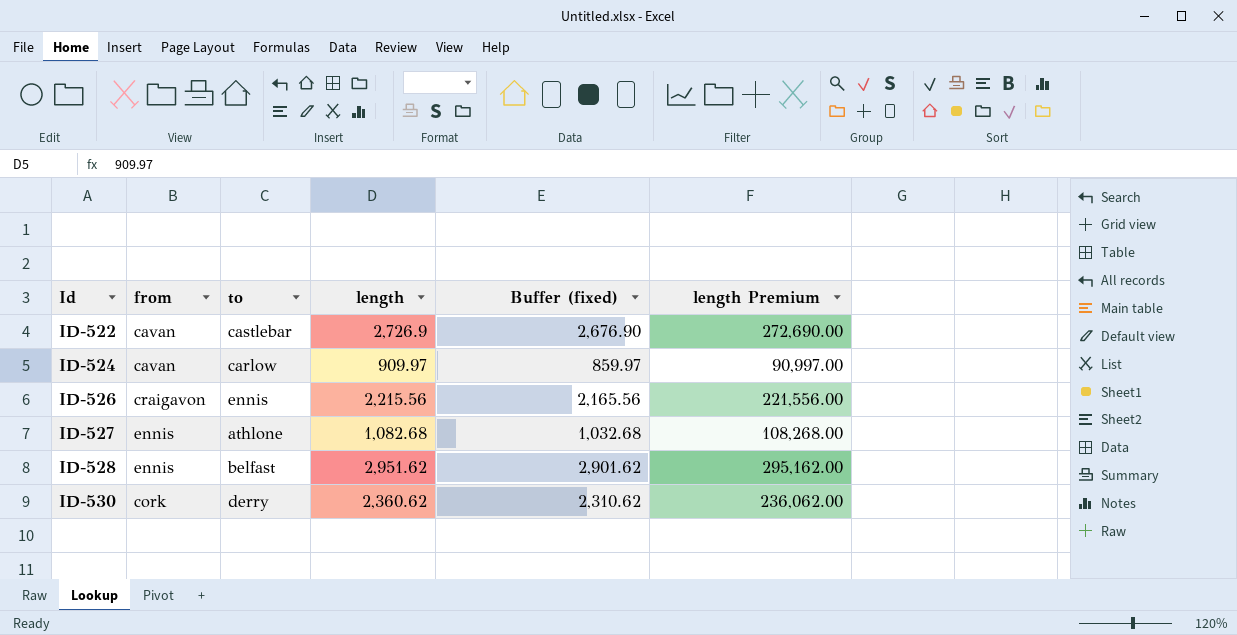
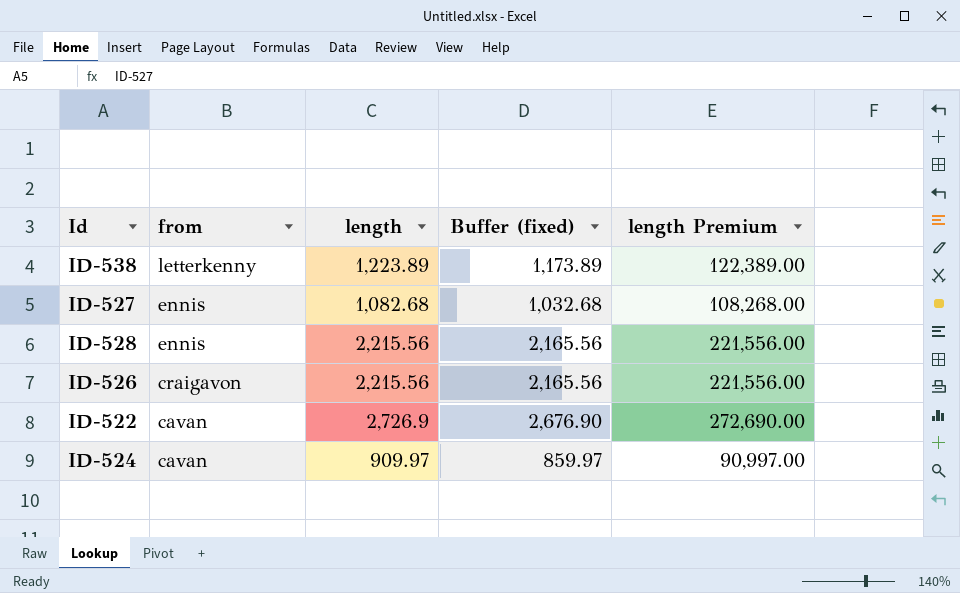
row order: Id ascending -> from descending
column to | position: 3 -> none
row ID-530: cork | derry | 2,360.62 | 2,310.62 | 236,062.00 -> none
row ID-538: none -> letterkenny | 1,223.89 | 1,173.89 | 122,389.00
ID-528 | length: 2,951.62 -> 2,215.56
ID-528 | Buffer (fixed): 2,901.62 -> 2,165.56
ID-528 | length Premium: 295,162.00 -> 221,556.00

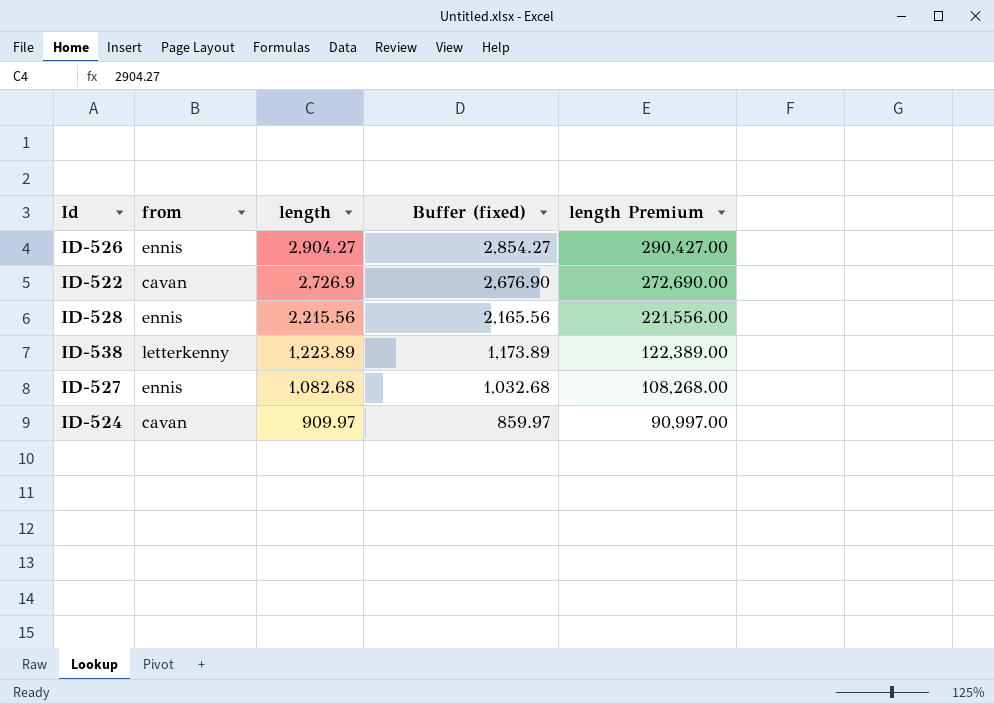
row order: from descending -> length descending
ID-526 | from: craigavon -> ennis
ID-526 | length: 2,215.56 -> 2,904.27
ID-526 | Buffer (fixed): 2,165.56 -> 2,854.27
ID-526 | length Premium: 221,556.00 -> 290,427.00

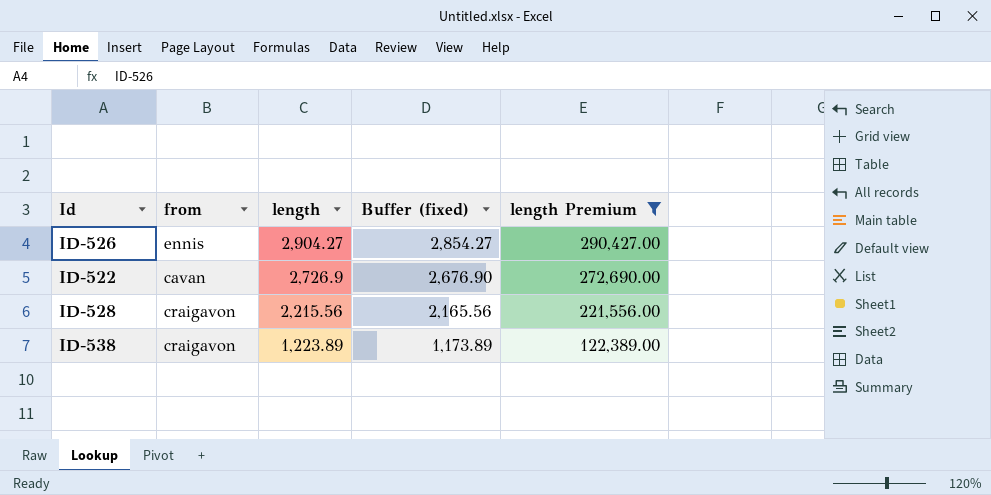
filter: none -> length Premium >= 122,389.00
ID-528 | from: ennis -> craigavon
ID-538 | from: letterkenny -> craigavon

